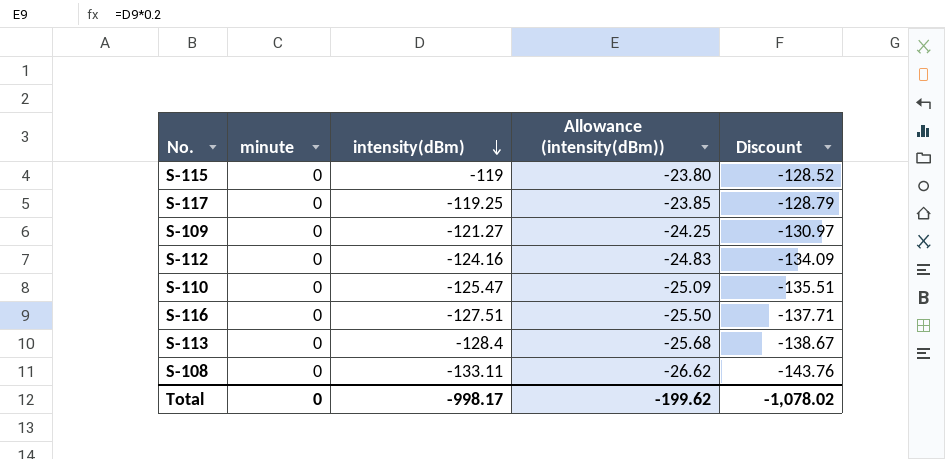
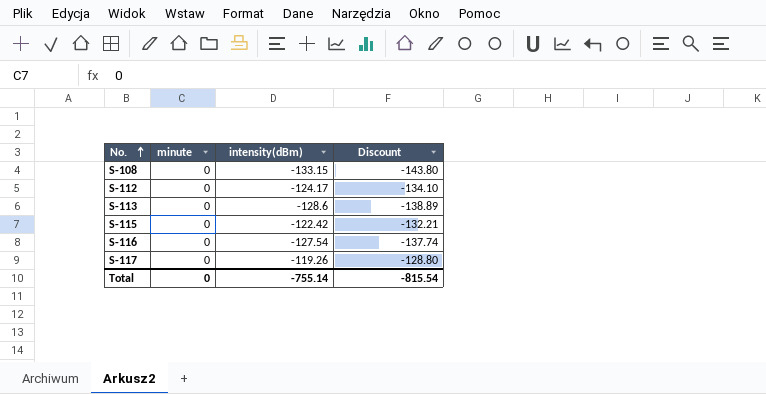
row order: intensity(dBm) descending -> No. ascending
column Allowance (intensity(dBm)) | formula: [intensity(dBm)] * 0.2 -> none
row S-109: 0 | -121.27 | -24.25 | -130.97 -> none
row S-110: 0 | -125.47 | -25.09 | -135.51 -> none
S-108 | intensity(dBm): -133.11 -> -133.15
S-108 | Discount: -143.76 -> -143.80
S-112 | intensity(dBm): -124.16 -> -124.17
S-112 | Discount: -134.09 -> -134.10
S-113 | intensity(dBm): -128.4 -> -128.6
S-113 | Discount: -138.67 -> -138.89
S-115 | intensity(dBm): -119 -> -122.42
S-115 | Discount: -128.52 -> -132.21
S-116 | intensity(dBm): -127.51 -> -127.54
S-116 | Discount: -137.71 -> -137.74
S-117 | intensity(dBm): -119.25 -> -119.26
S-117 | Discount: -128.79 -> -128.80
Total | intensity(dBm): -998.17 -> -755.14
Total | Discount: -1,078.02 -> -815.54

